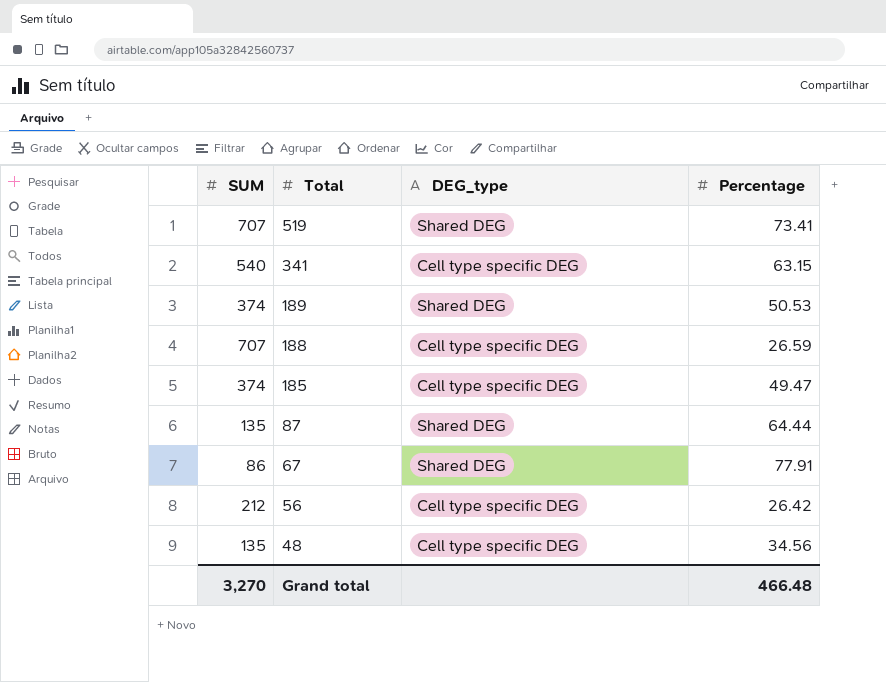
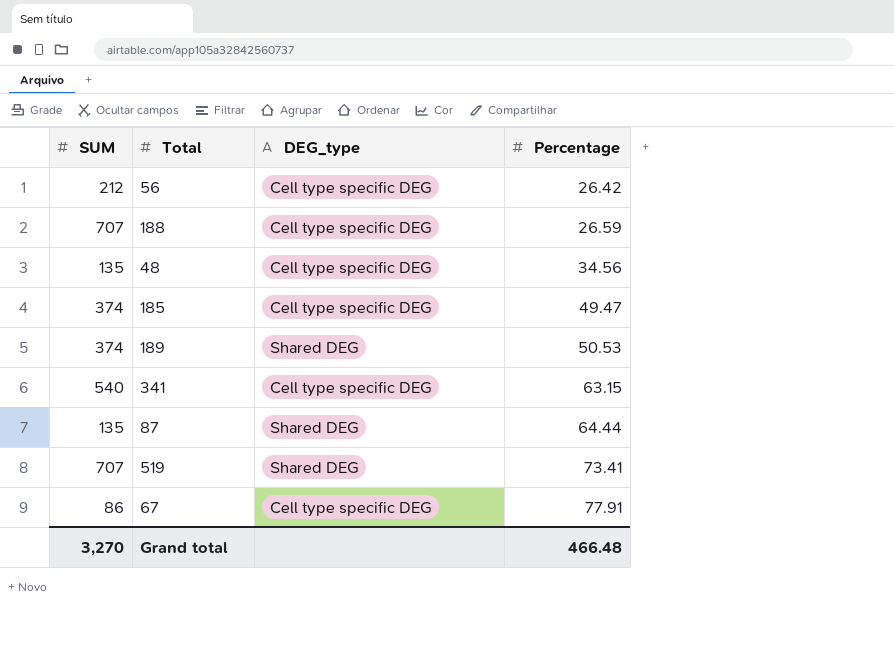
row order: Total descending -> Percentage ascending
67 | DEG_type: Shared DEG -> Cell type specific DEG

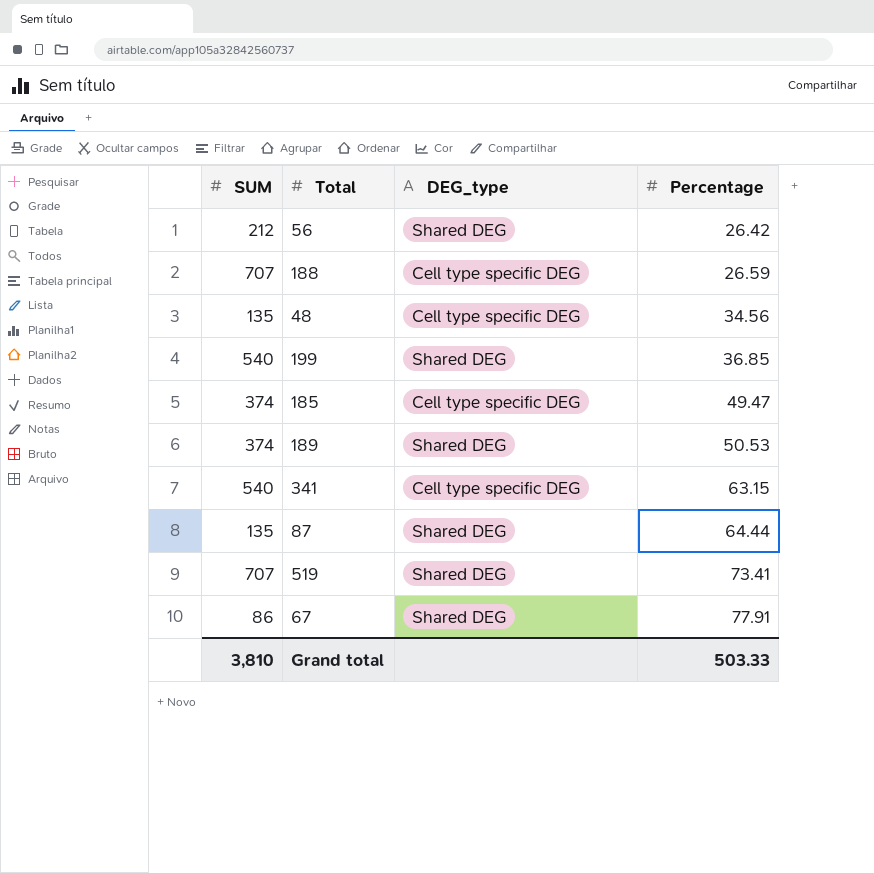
56 | DEG_type: Cell type specific DEG -> Shared DEG
row 199: none -> 540 | Shared DEG | 36.85
67 | DEG_type: Cell type specific DEG -> Shared DEG
Grand total | SUM: 3,270 -> 3,810
Grand total | Percentage: 466.48 -> 503.33

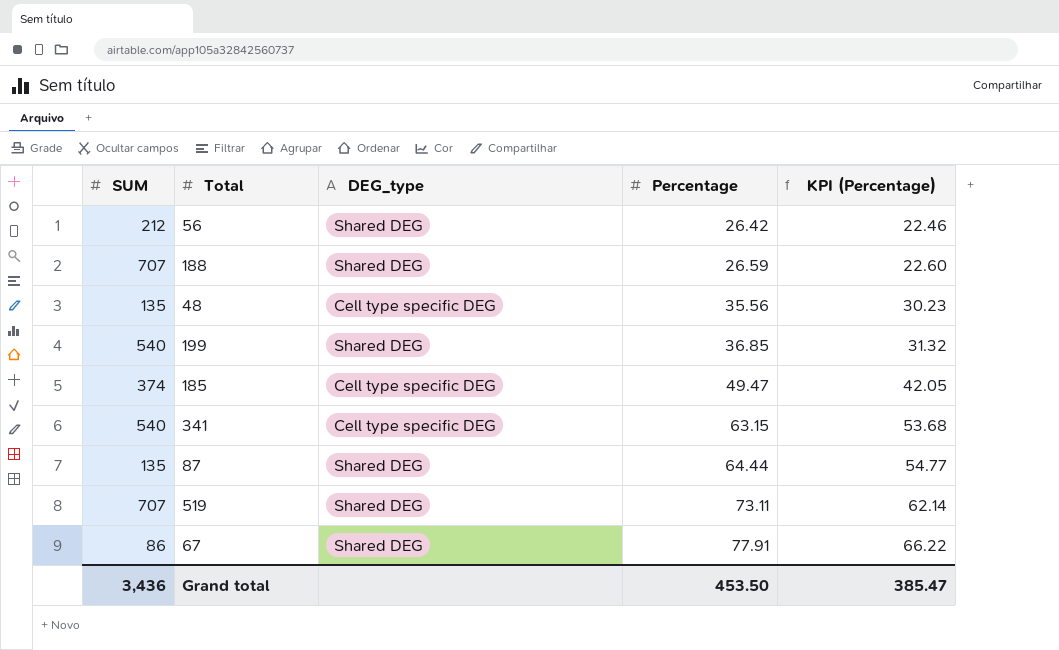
column KPI (Percentage) | formula: none -> [Percentage] * 0.85
row 189: 374 | Shared DEG | 50.53 -> none
188 | DEG_type: Cell type specific DEG -> Shared DEG
48 | Percentage: 34.56 -> 35.56
519 | Percentage: 73.41 -> 73.11
Grand total | SUM: 3,810 -> 3,436
Grand total | Percentage: 503.33 -> 453.50

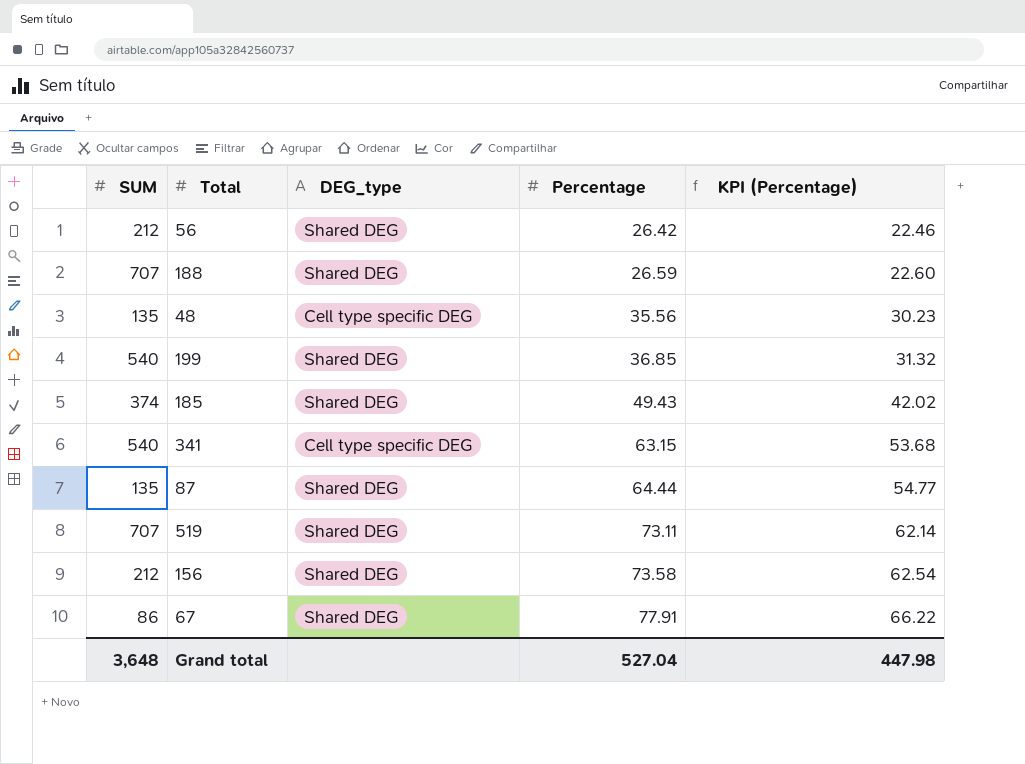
185 | DEG_type: Cell type specific DEG -> Shared DEG
185 | Percentage: 49.47 -> 49.43
185 | KPI (Percentage): 42.05 -> 42.02
row 156: none -> 212 | Shared DEG | 73.58 | 62.54
Grand total | SUM: 3,436 -> 3,648
Grand total | Percentage: 453.50 -> 527.04
Grand total | KPI (Percentage): 385.47 -> 447.98

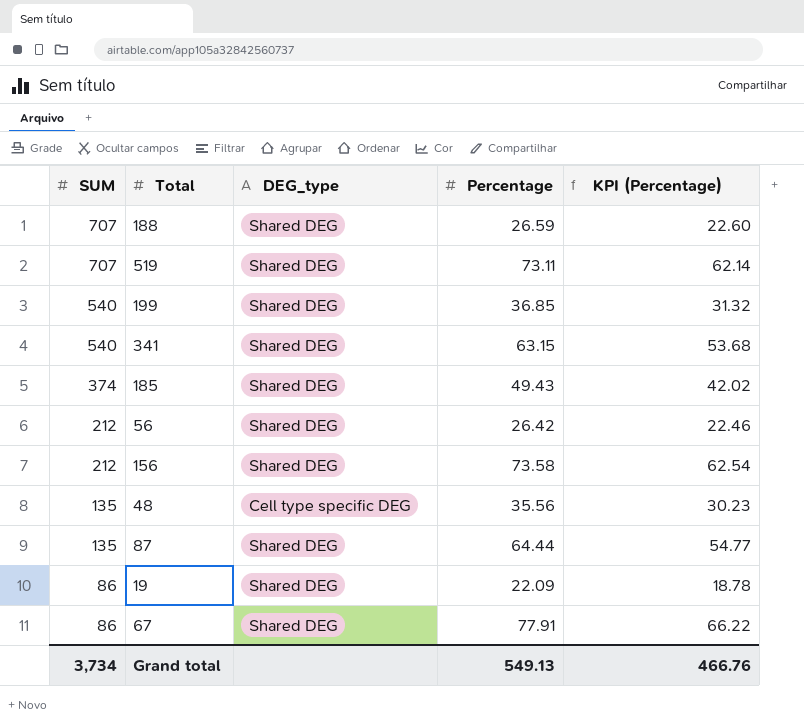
row order: Percentage ascending -> SUM descending
341 | DEG_type: Cell type specific DEG -> Shared DEG
row 19: none -> 86 | Shared DEG | 22.09 | 18.78
Grand total | SUM: 3,648 -> 3,734
Grand total | Percentage: 527.04 -> 549.13
Grand total | KPI (Percentage): 447.98 -> 466.76

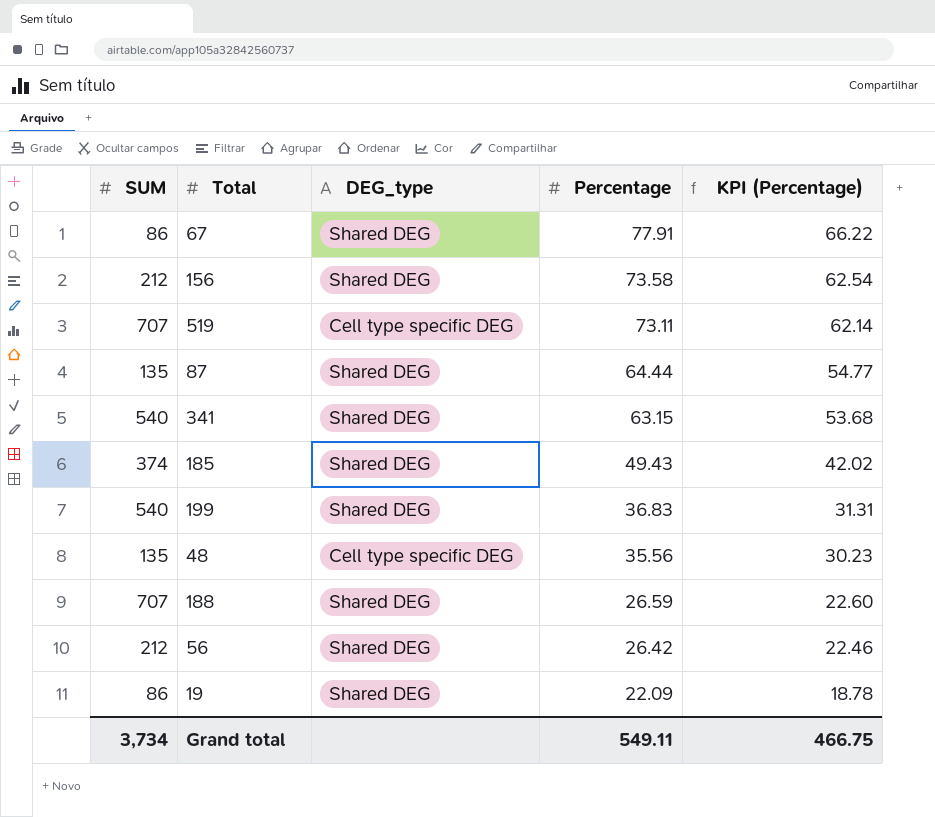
row order: SUM descending -> Percentage descending
519 | DEG_type: Shared DEG -> Cell type specific DEG
199 | Percentage: 36.85 -> 36.83
199 | KPI (Percentage): 31.32 -> 31.31
Grand total | Percentage: 549.13 -> 549.11
Grand total | KPI (Percentage): 466.76 -> 466.75

